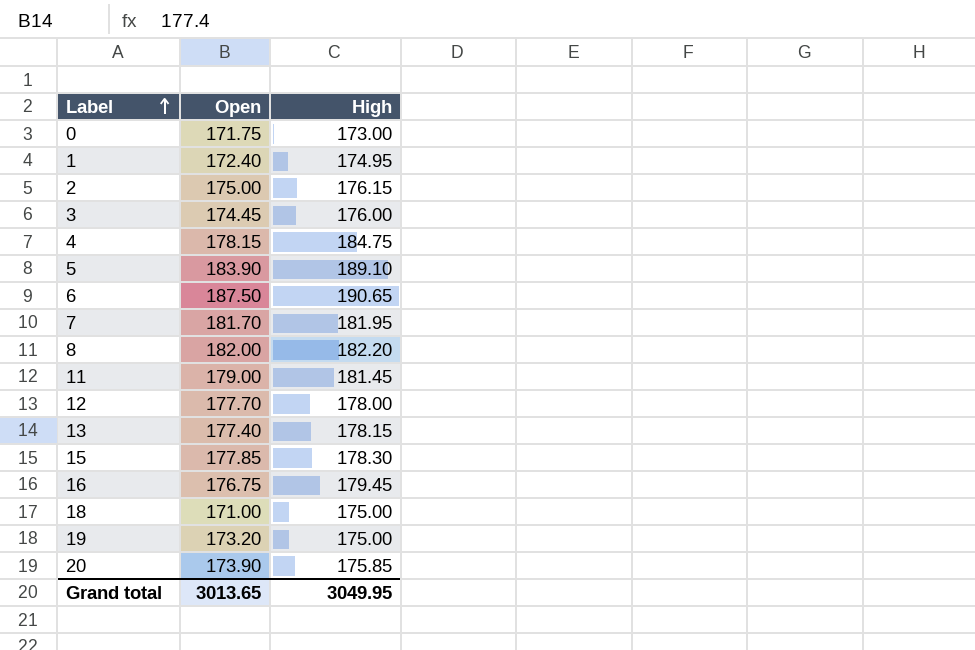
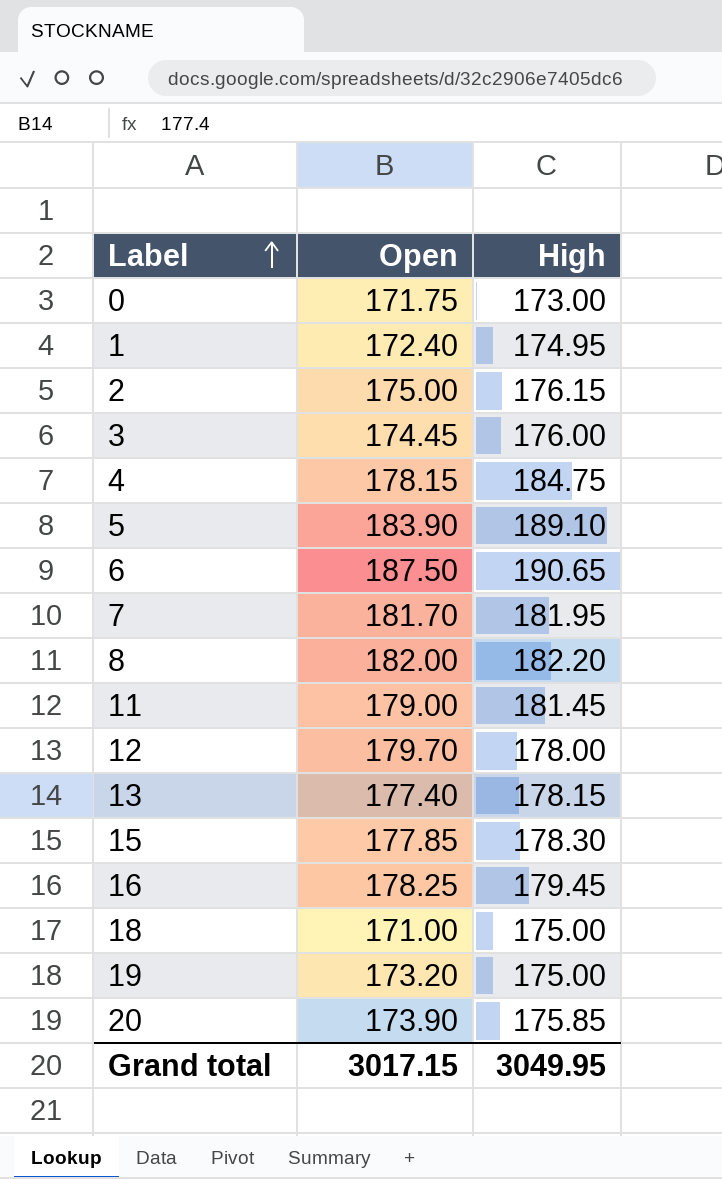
12 | Open: 177.70 -> 179.70
16 | Open: 176.75 -> 178.25
Grand total | Open: 3013.65 -> 3017.15

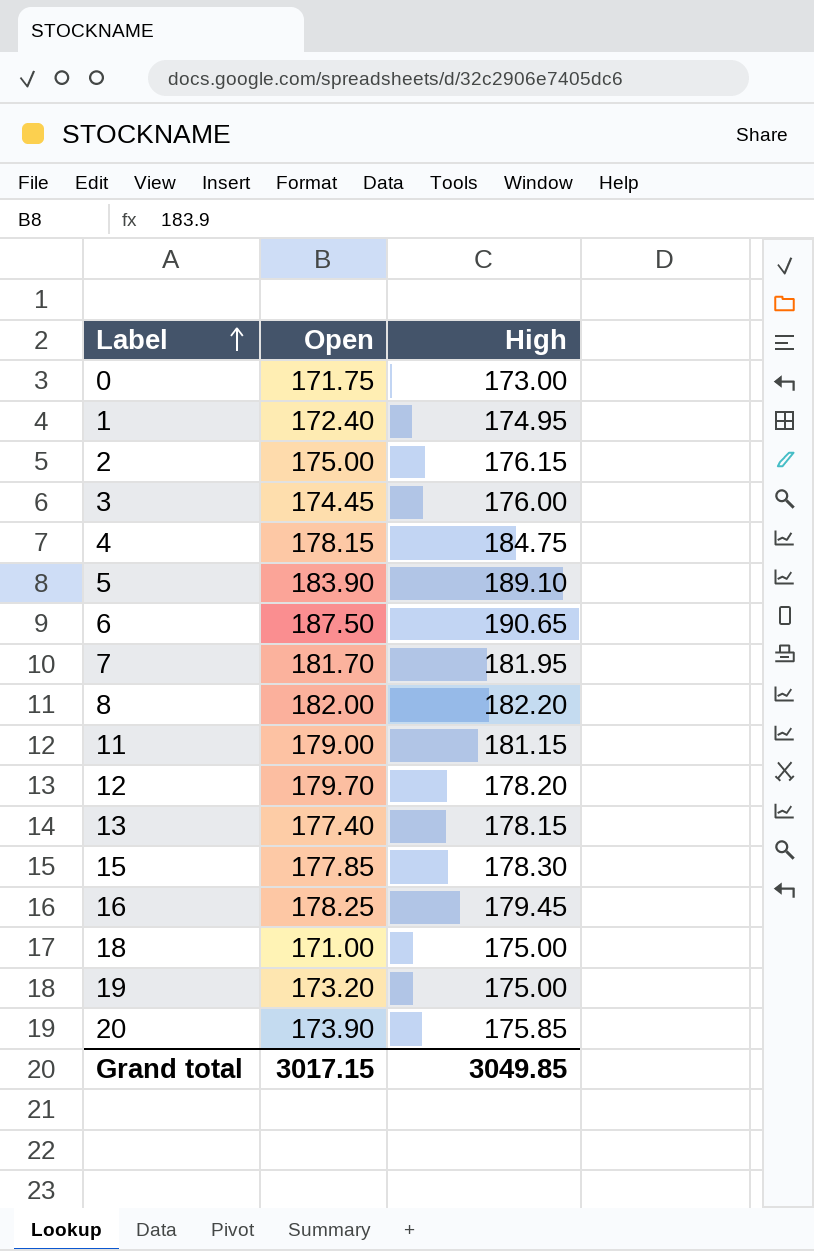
11 | High: 181.45 -> 181.15
12 | High: 178.00 -> 178.20
Grand total | High: 3049.95 -> 3049.85

